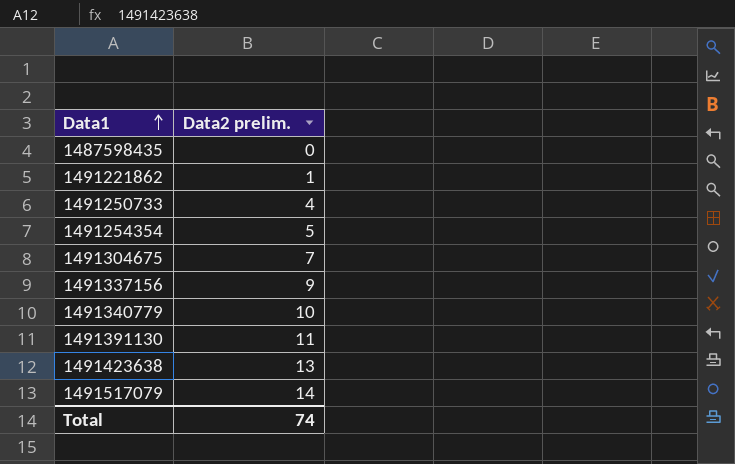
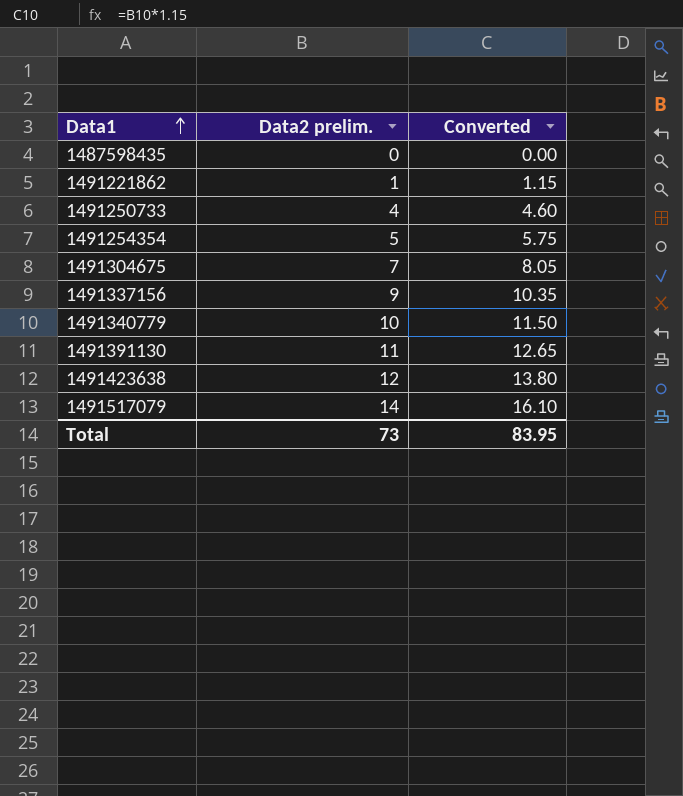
column Converted | formula: none -> [Data2 prelim.] * 1.15
1491423638 | Data2 prelim.: 13 -> 12
Total | Data2 prelim.: 74 -> 73

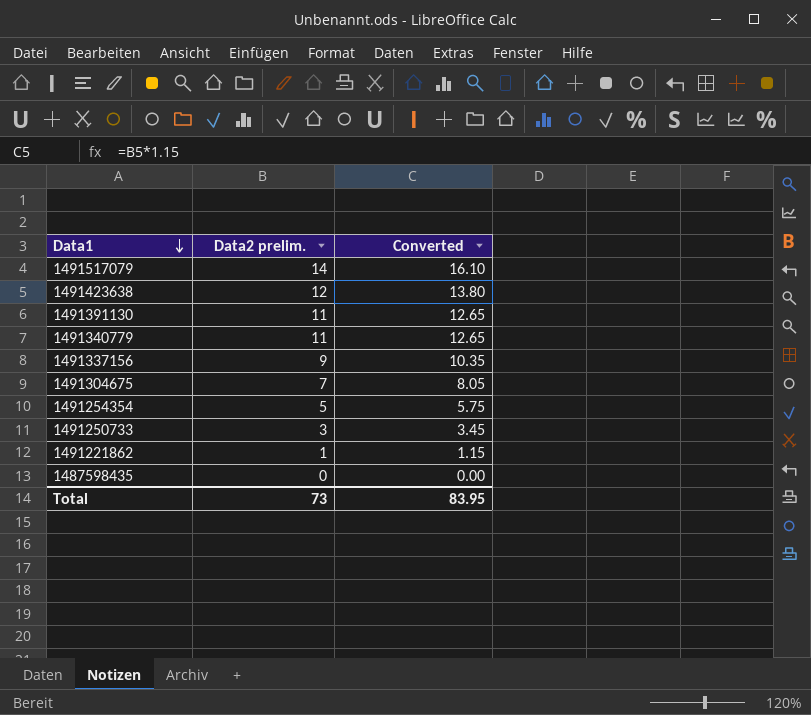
row order: Data1 ascending -> Data1 descending
1491340779 | Data2 prelim.: 10 -> 11
1491340779 | Converted: 11.50 -> 12.65
1491250733 | Data2 prelim.: 4 -> 3
1491250733 | Converted: 4.60 -> 3.45

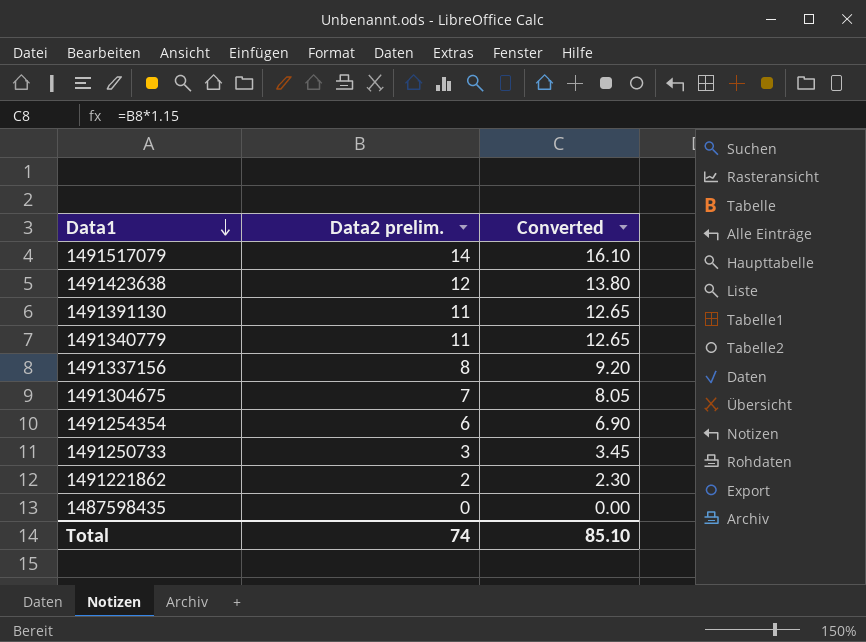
1491337156 | Data2 prelim.: 9 -> 8
1491337156 | Converted: 10.35 -> 9.20
1491254354 | Data2 prelim.: 5 -> 6
1491254354 | Converted: 5.75 -> 6.90
1491221862 | Data2 prelim.: 1 -> 2
1491221862 | Converted: 1.15 -> 2.30
Total | Data2 prelim.: 73 -> 74
Total | Converted: 83.95 -> 85.10

